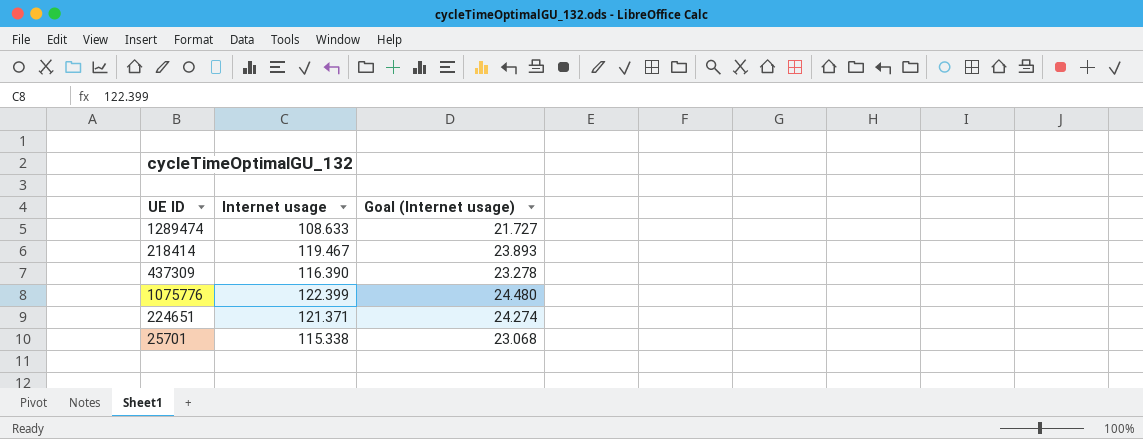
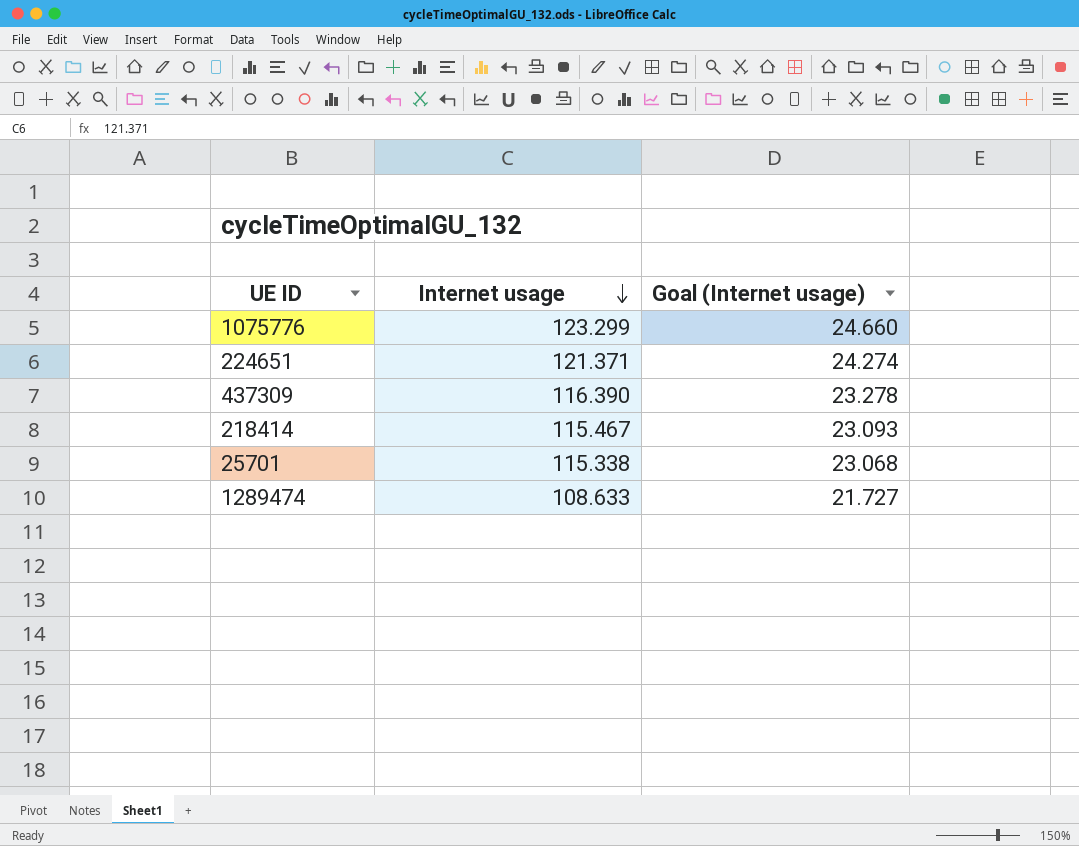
row order: none -> Internet usage descending
1075776 | Internet usage: 122.399 -> 123.299
1075776 | Goal (Internet usage): 24.480 -> 24.660
218414 | Internet usage: 119.467 -> 115.467
218414 | Goal (Internet usage): 23.893 -> 23.093

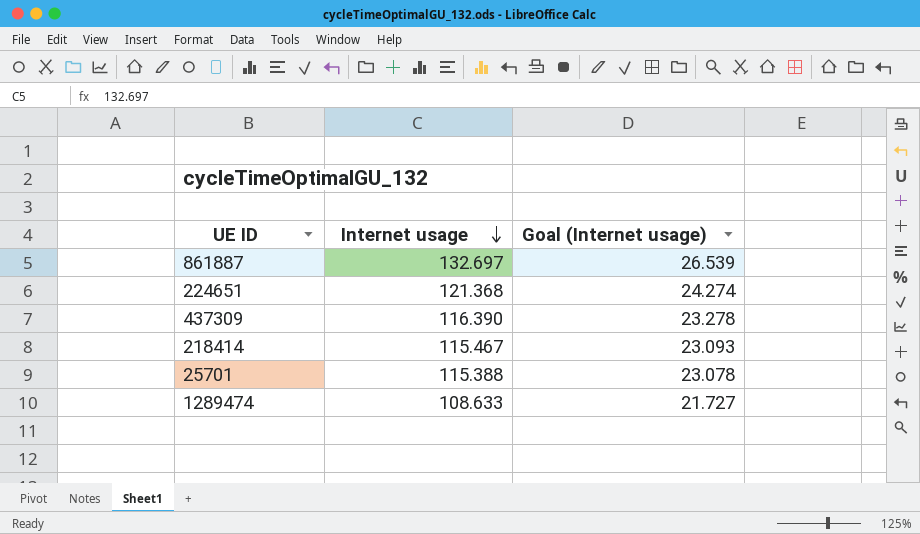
row 1075776: 123.299 | 24.660 -> none
row 861887: none -> 132.697 | 26.539
224651 | Internet usage: 121.371 -> 121.368
25701 | Internet usage: 115.338 -> 115.388
25701 | Goal (Internet usage): 23.068 -> 23.078

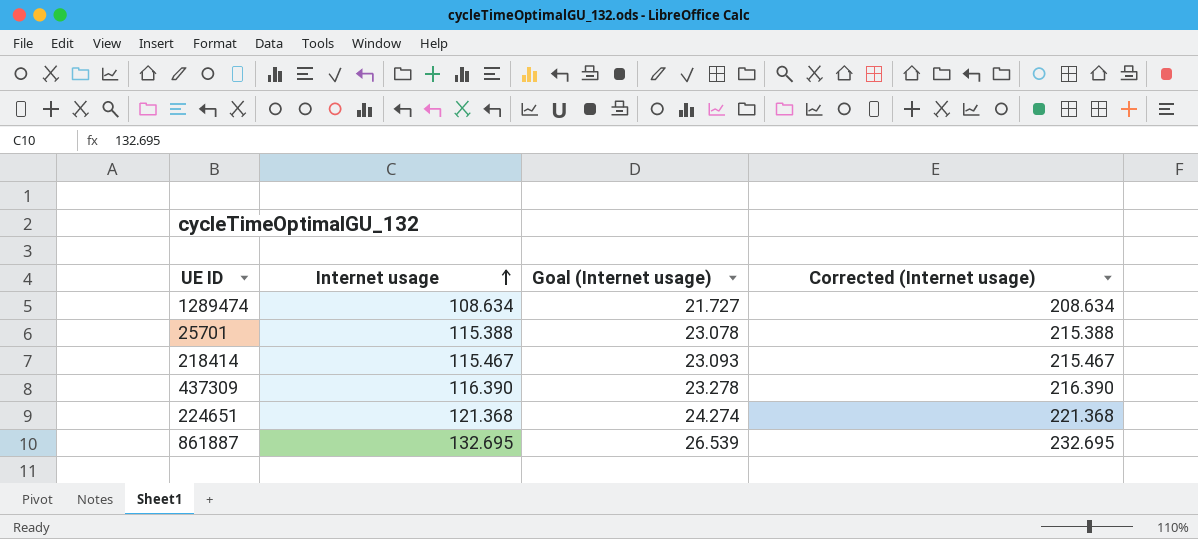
row order: Internet usage descending -> Internet usage ascending
column Corrected (Internet usage) | formula: none -> [Internet usage] + 100
1289474 | Internet usage: 108.633 -> 108.634
861887 | Internet usage: 132.697 -> 132.695

